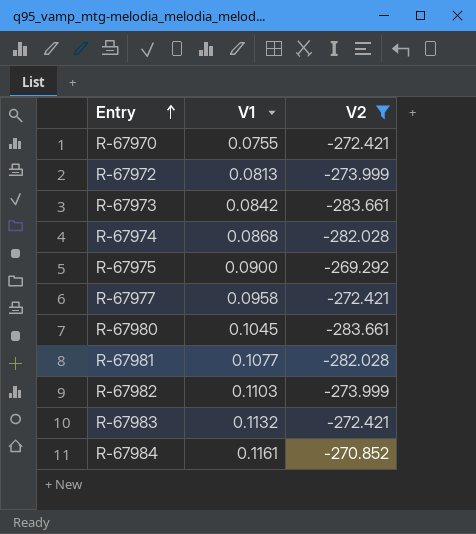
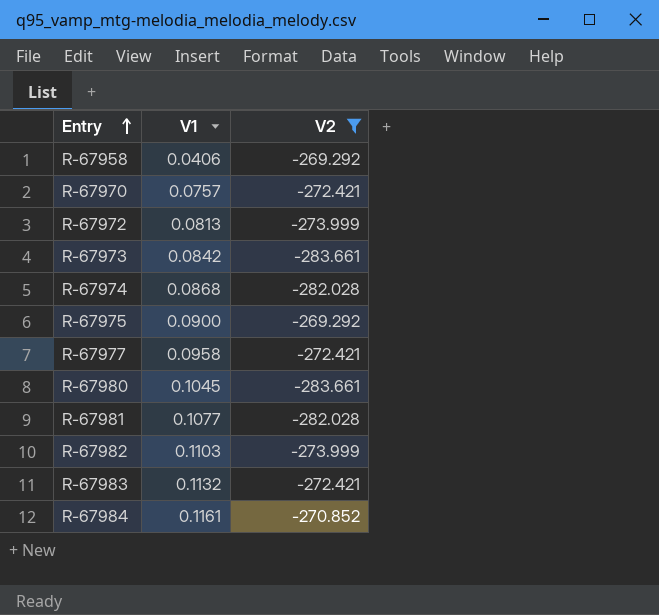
row R-67958: none -> 0.0406 | -269.292
R-67970 | V1: 0.0755 -> 0.0757

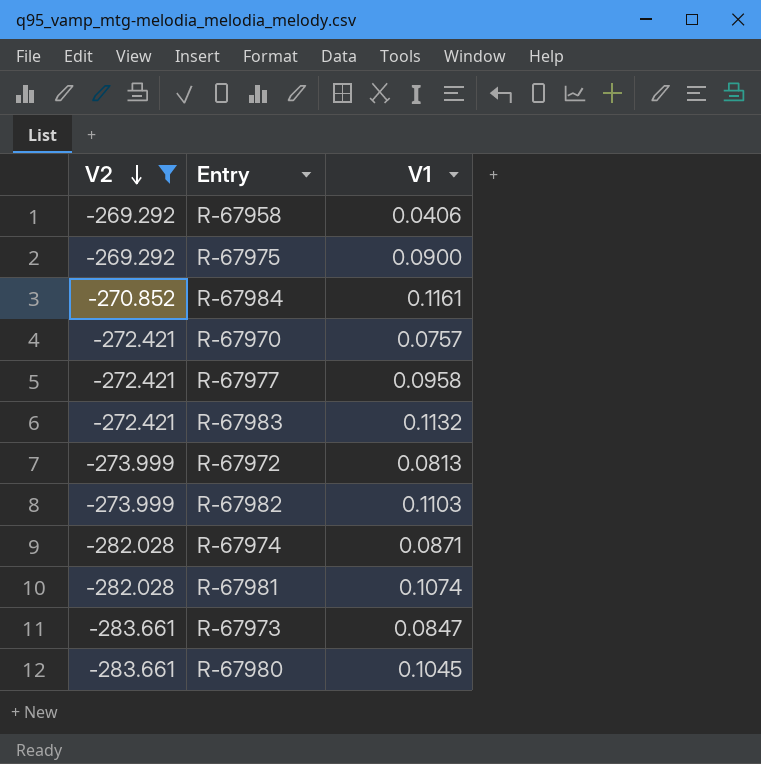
row order: Entry ascending -> V2 descending
column V2 | position: 3 -> 1
R-67974 | V1: 0.0868 -> 0.0871
R-67981 | V1: 0.1077 -> 0.1074
R-67973 | V1: 0.0842 -> 0.0847

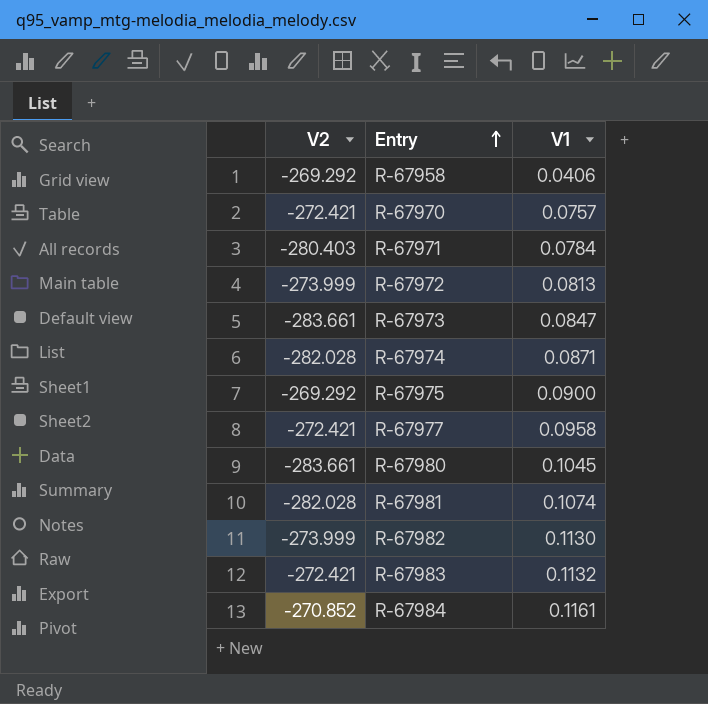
filter: V2 != -280.403 -> none
row order: V2 descending -> Entry ascending
R-67982 | V1: 0.1103 -> 0.1130

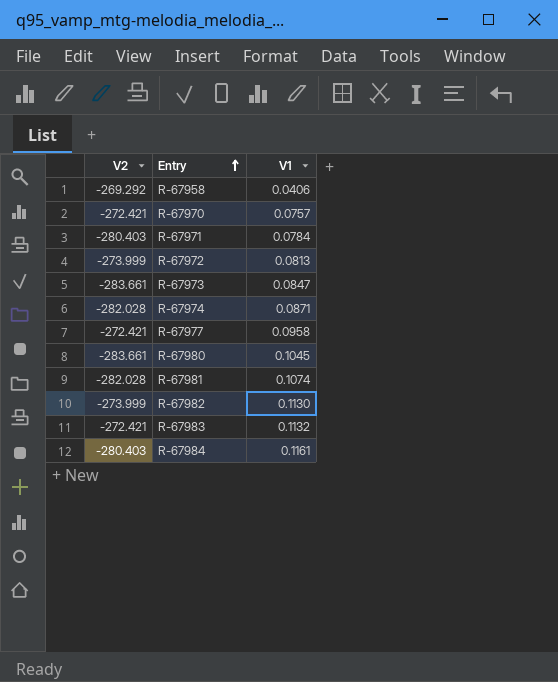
row R-67975: -269.292 | 0.0900 -> none
R-67984 | V2: -270.852 -> -280.403

